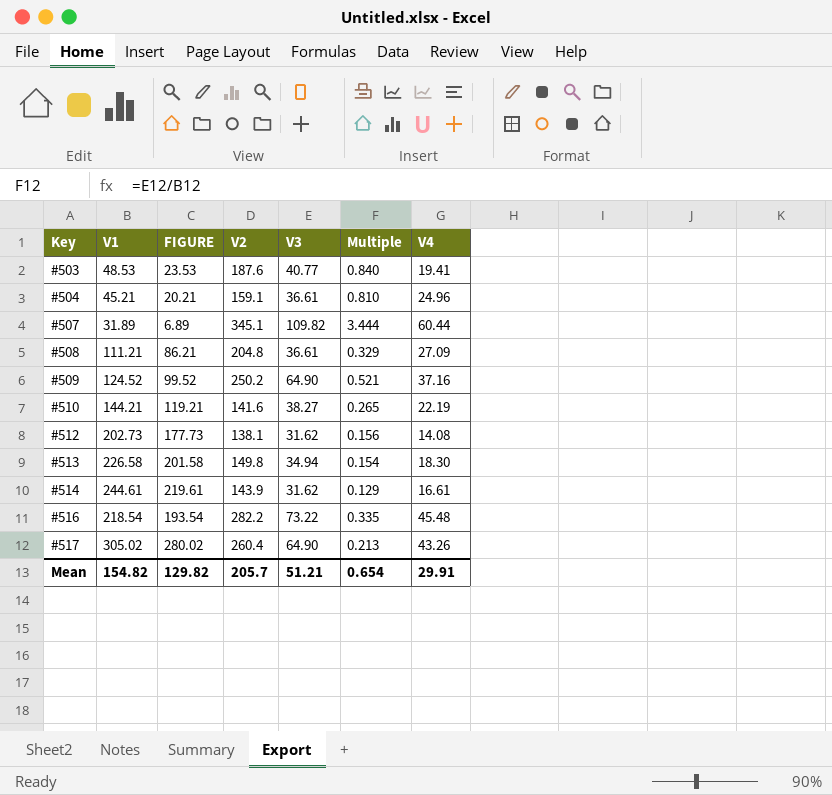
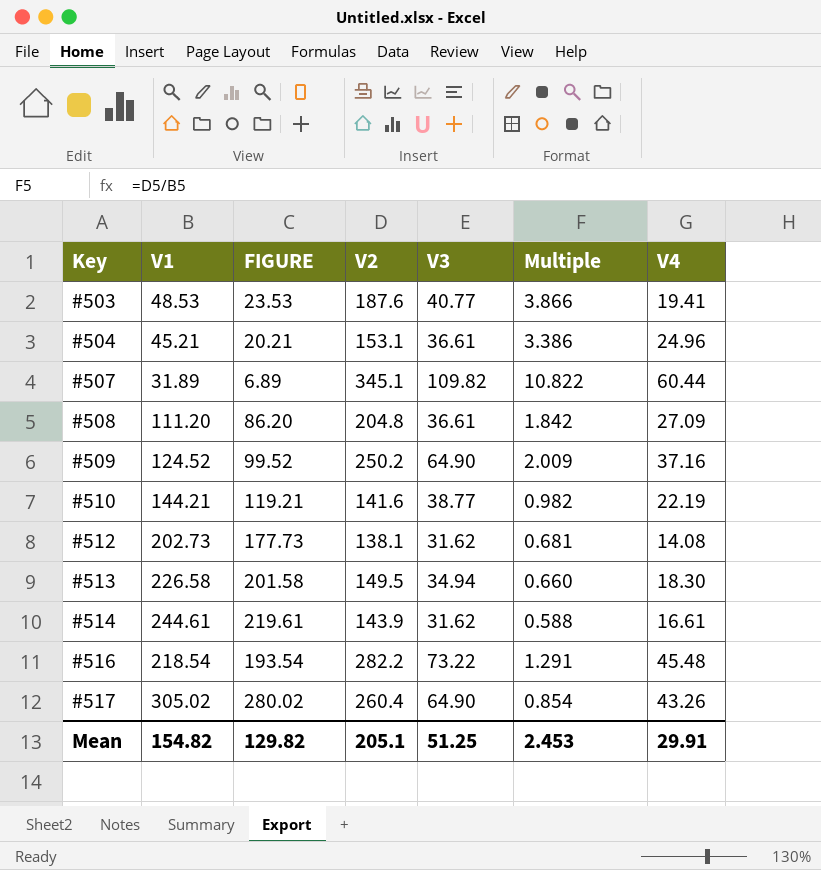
column Multiple | formula: [V3] / [V1] -> [V2] / [V1]
#504 | V2: 159.1 -> 153.1
#508 | V1: 111.21 -> 111.20
#508 | FIGURE: 86.21 -> 86.20
#510 | V3: 38.27 -> 38.77
#513 | V2: 149.8 -> 149.5
Mean | V2: 205.7 -> 205.1
Mean | V3: 51.21 -> 51.25
Mean | Multiple: 0.654 -> 2.453

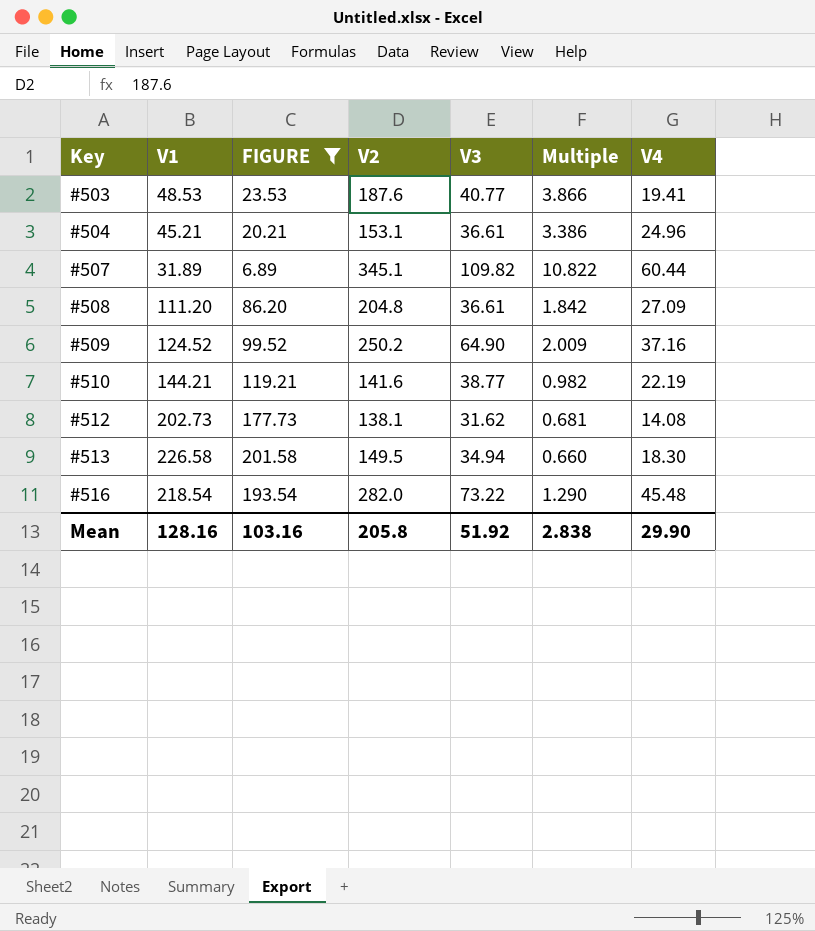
filter: none -> FIGURE <= 201.58
#516 | V2: 282.2 -> 282.0
#516 | Multiple: 1.291 -> 1.290
Mean | V1: 154.82 -> 128.16
Mean | FIGURE: 129.82 -> 103.16
Mean | V2: 205.1 -> 205.8
Mean | V3: 51.25 -> 51.92
Mean | Multiple: 2.453 -> 2.838
Mean | V4: 29.91 -> 29.90

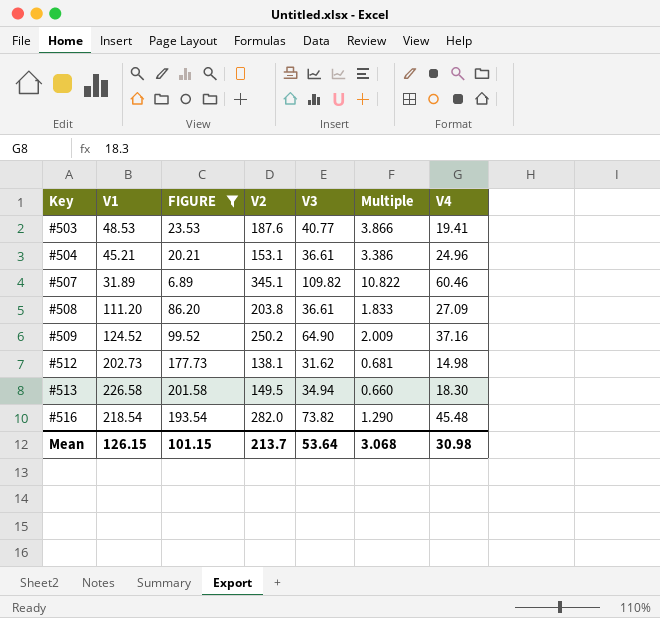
row #510: 144.21 | 119.21 | 141.6 | 38.77 | 0.982 | 22.19 -> none
#507 | V4: 60.44 -> 60.46
#508 | V2: 204.8 -> 203.8
#508 | Multiple: 1.842 -> 1.833
#512 | V4: 14.08 -> 14.98
#516 | V3: 73.22 -> 73.82
Mean | V1: 128.16 -> 126.15
Mean | FIGURE: 103.16 -> 101.15
Mean | V2: 205.8 -> 213.7
Mean | V3: 51.92 -> 53.64
Mean | Multiple: 2.838 -> 3.068
Mean | V4: 29.90 -> 30.98

